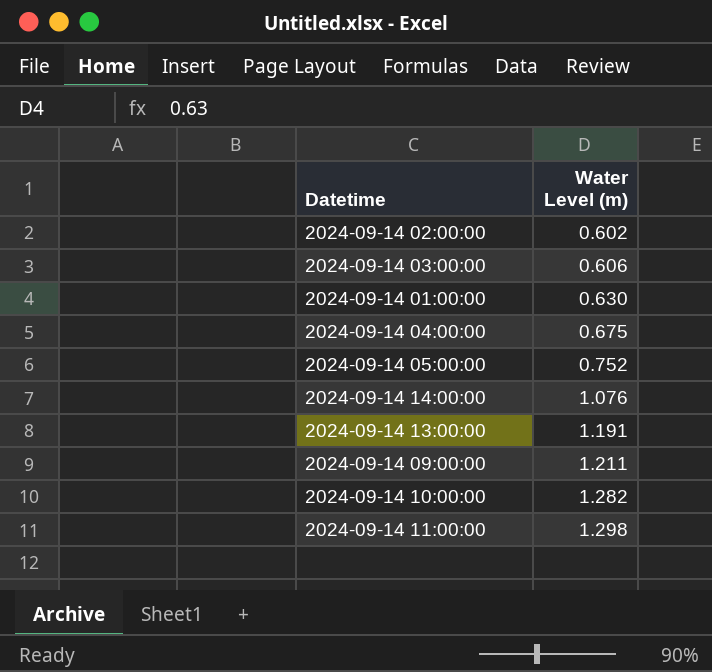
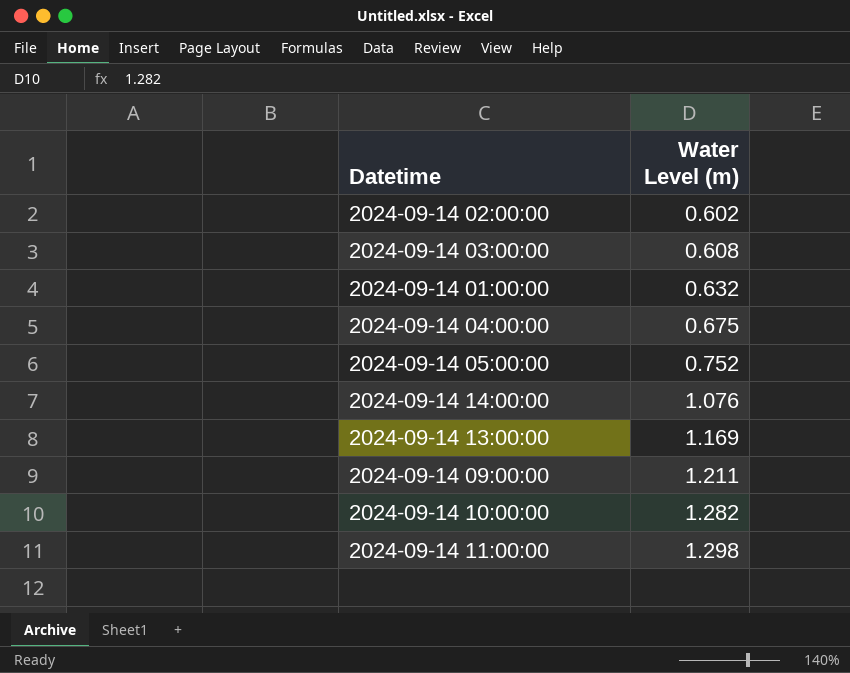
2024-09-14 03:00:00 | Water Level (m): 0.606 -> 0.608
2024-09-14 01:00:00 | Water Level (m): 0.630 -> 0.632
2024-09-14 13:00:00 | Water Level (m): 1.191 -> 1.169

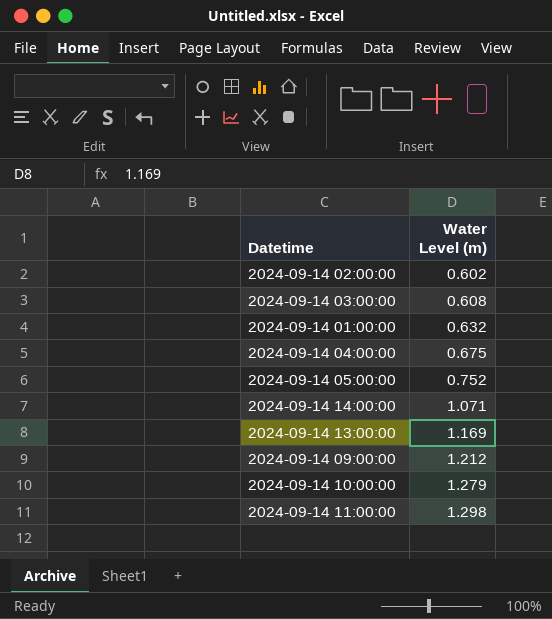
2024-09-14 14:00:00 | Water Level (m): 1.076 -> 1.071
2024-09-14 09:00:00 | Water Level (m): 1.211 -> 1.212
2024-09-14 10:00:00 | Water Level (m): 1.282 -> 1.279

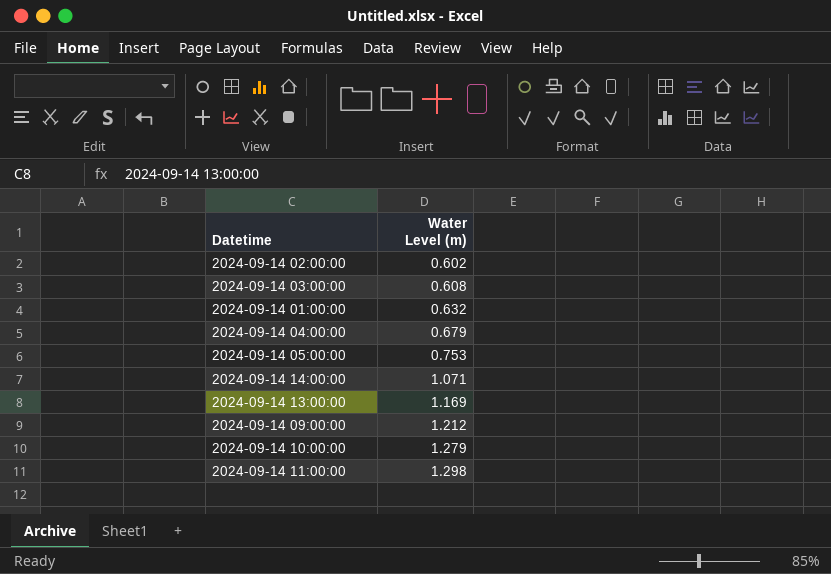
2024-09-14 04:00:00 | Water Level (m): 0.675 -> 0.679
2024-09-14 05:00:00 | Water Level (m): 0.752 -> 0.753

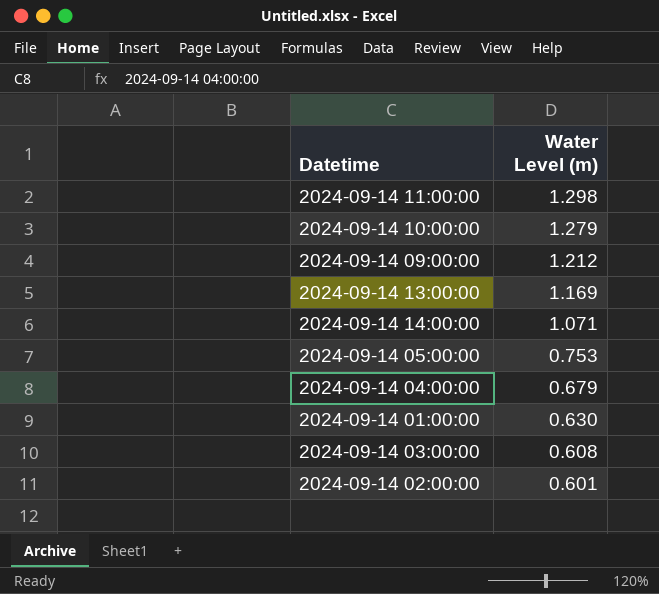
row order: Water Level (m) ascending -> Water Level (m) descending
2024-09-14 01:00:00 | Water Level (m): 0.632 -> 0.630
2024-09-14 02:00:00 | Water Level (m): 0.602 -> 0.601

